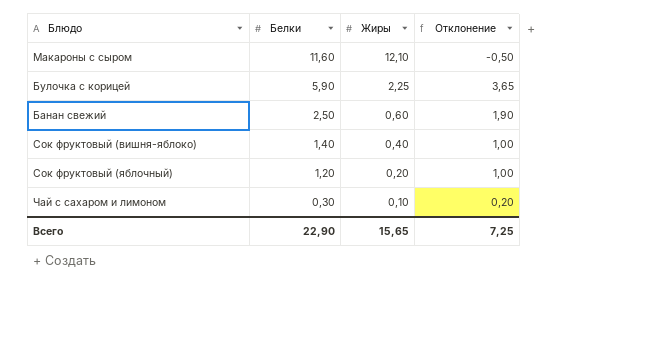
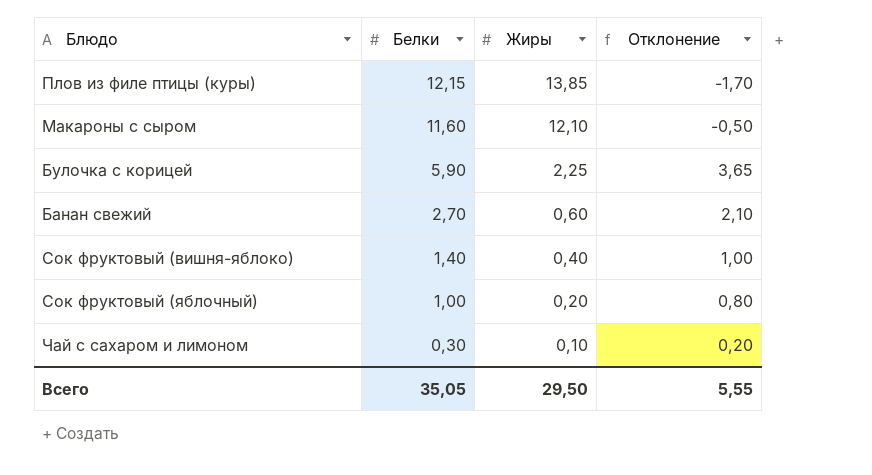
row Плов из филе птицы (куры): none -> 12,15 | 13,85 | -1,70
Банан свежий | Белки: 2,50 -> 2,70
Банан свежий | Отклонение: 1,90 -> 2,10
Сок фруктовый (яблочный) | Белки: 1,20 -> 1,00
Сок фруктовый (яблочный) | Отклонение: 1,00 -> 0,80
Всего | Белки: 22,90 -> 35,05
Всего | Жиры: 15,65 -> 29,50
Всего | Отклонение: 7,25 -> 5,55

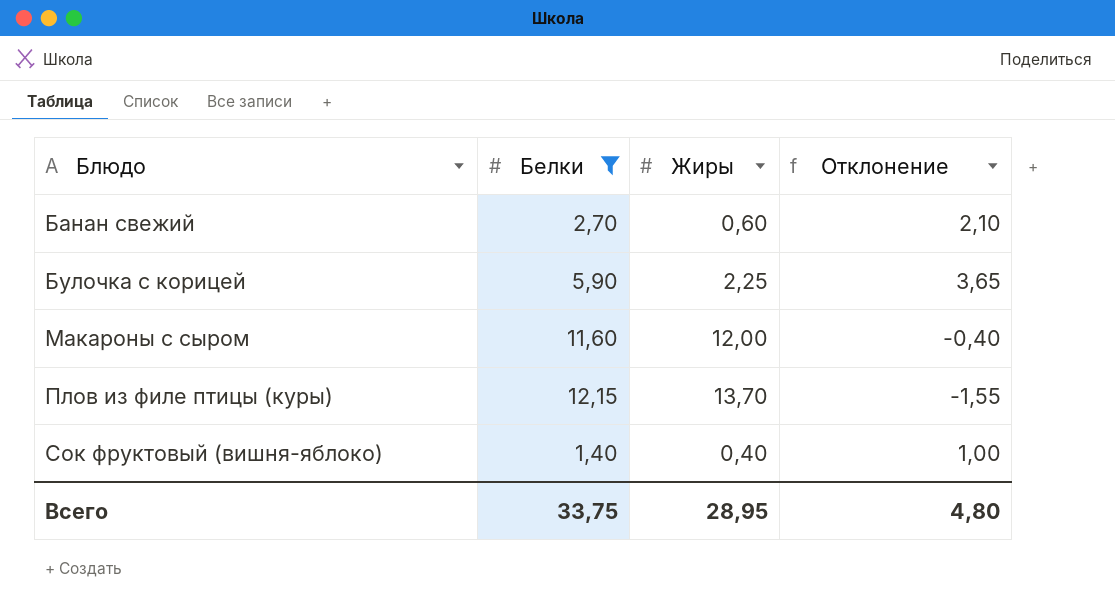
filter: none -> Белки >= 1,40
row order: Белки descending -> Блюдо ascending
Макароны с сыром | Жиры: 12,10 -> 12,00
Макароны с сыром | Отклонение: -0,50 -> -0,40
Плов из филе птицы (куры) | Жиры: 13,85 -> 13,70
Плов из филе птицы (куры) | Отклонение: -1,70 -> -1,55
Всего | Белки: 35,05 -> 33,75
Всего | Жиры: 29,50 -> 28,95
Всего | Отклонение: 5,55 -> 4,80

